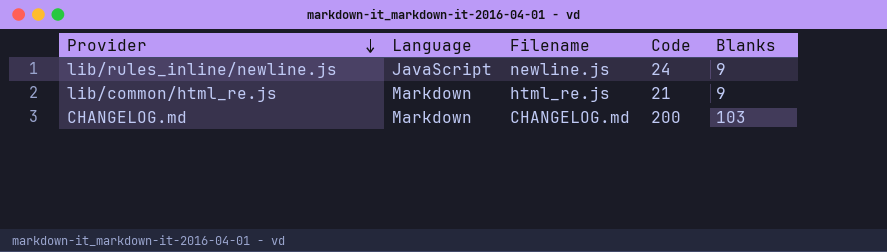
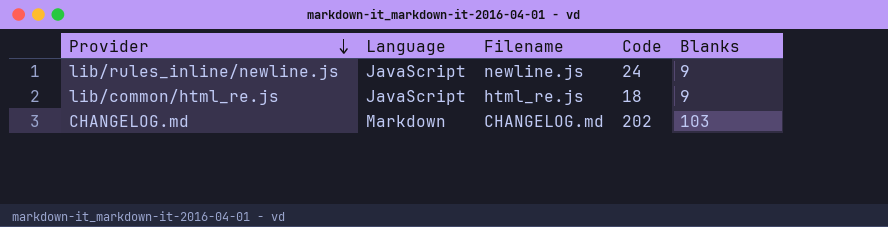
lib/common/html_re.js | Language: Markdown -> JavaScript
lib/common/html_re.js | Code: 21 -> 18
CHANGELOG.md | Code: 200 -> 202

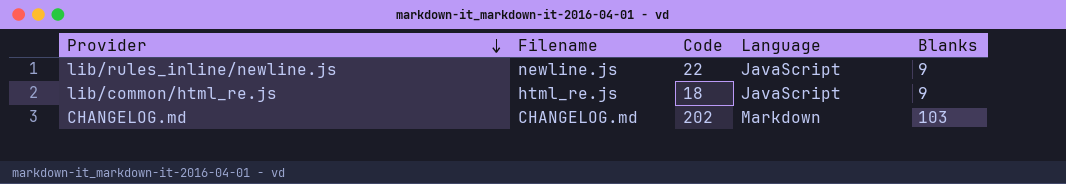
column Language | position: 2 -> 4
lib/rules_inline/newline.js | Code: 24 -> 22

